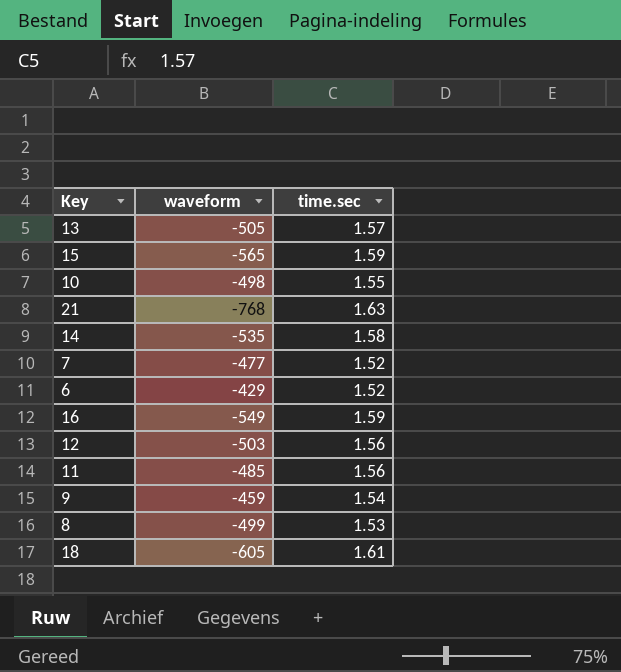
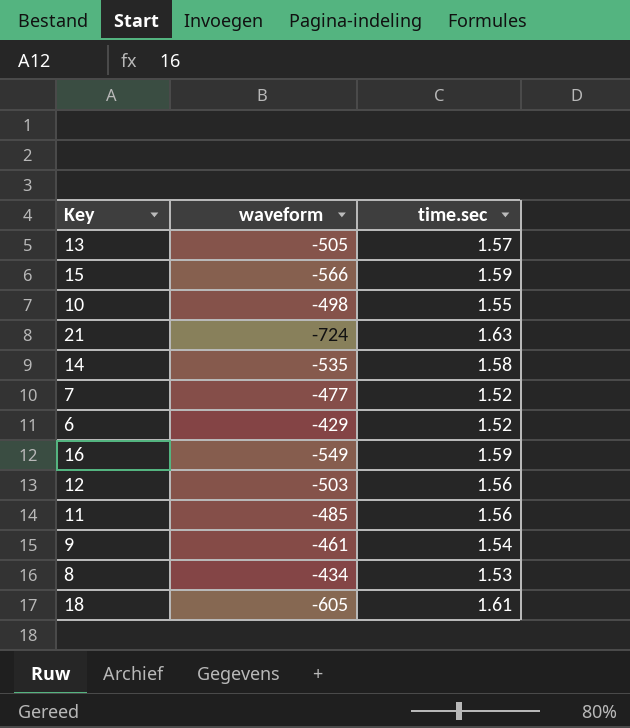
15 | waveform: -565 -> -566
21 | waveform: -768 -> -724
9 | waveform: -459 -> -461
8 | waveform: -499 -> -434

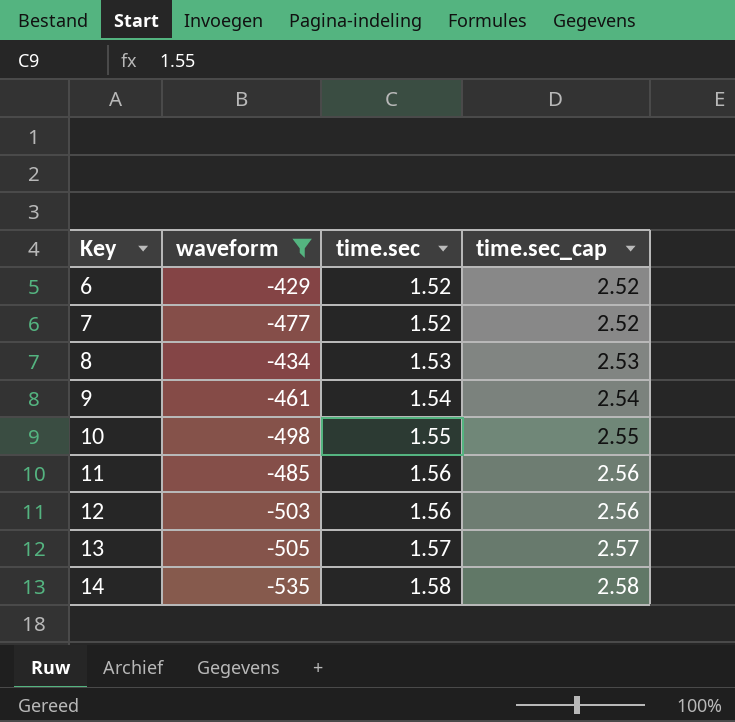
filter: none -> waveform >= -535
row order: none -> Key ascending
column time.sec_cap | formula: none -> [time.sec] + 1

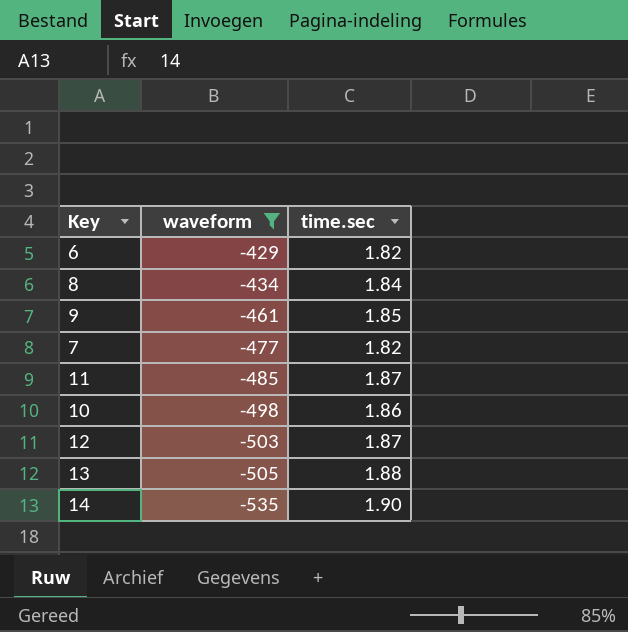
row order: Key ascending -> waveform descending
column time.sec_cap | formula: [time.sec] + 1 -> none
6 | time.sec: 1.52 -> 1.82
8 | time.sec: 1.53 -> 1.84
9 | time.sec: 1.54 -> 1.85
7 | time.sec: 1.52 -> 1.82
11 | time.sec: 1.56 -> 1.87
10 | time.sec: 1.55 -> 1.86
12 | time.sec: 1.56 -> 1.87
13 | time.sec: 1.57 -> 1.88
14 | time.sec: 1.58 -> 1.90

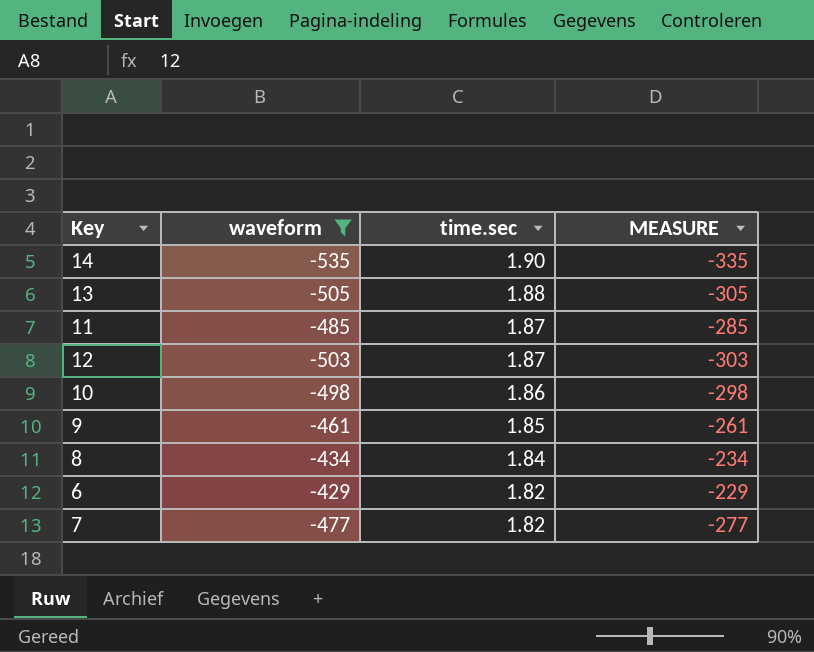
row order: waveform descending -> time.sec descending
column MEASURE | formula: none -> [waveform] + 200

